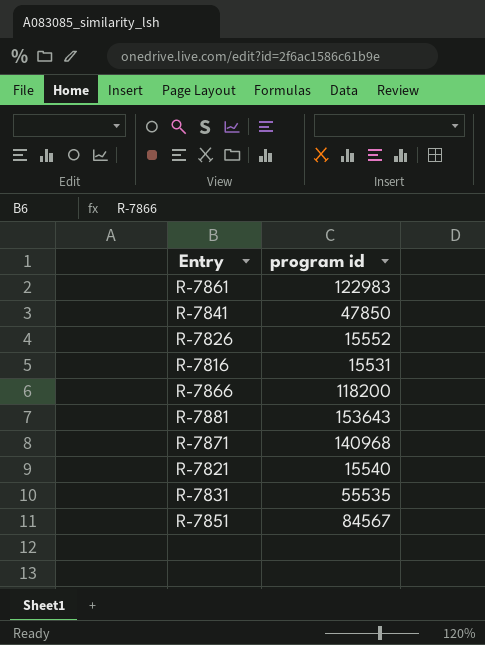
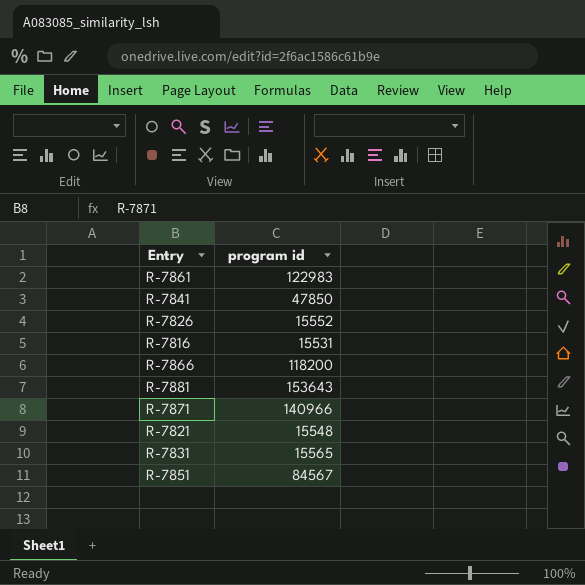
R-7871 | program id: 140968 -> 140966
R-7821 | program id: 15540 -> 15548
R-7831 | program id: 55535 -> 15565

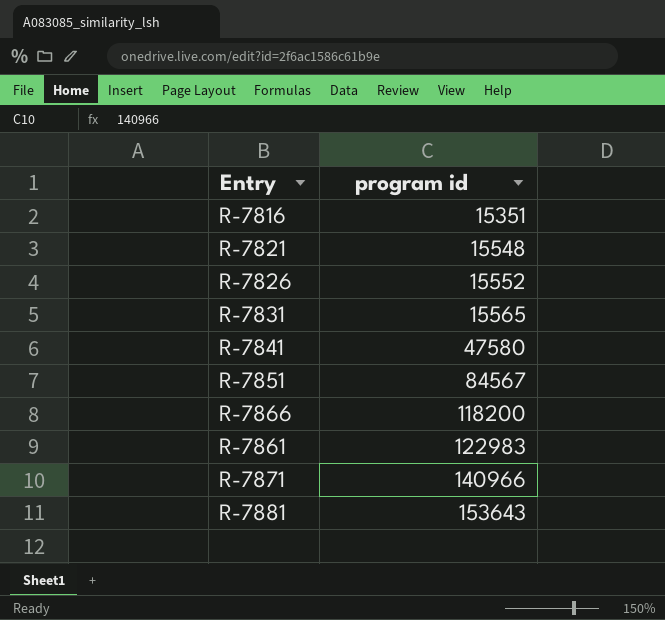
row order: none -> program id ascending
R-7816 | program id: 15531 -> 15351
R-7841 | program id: 47850 -> 47580

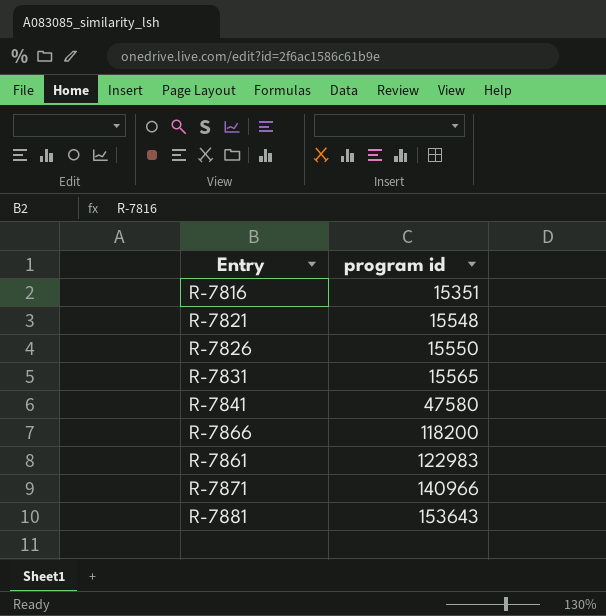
row R-7851: 84567 -> none
R-7826 | program id: 15552 -> 15550

